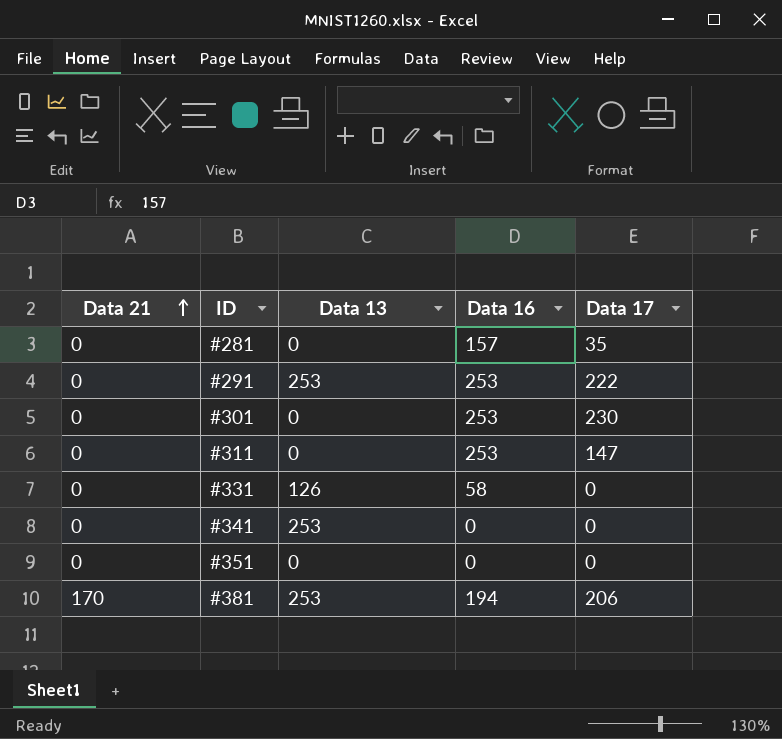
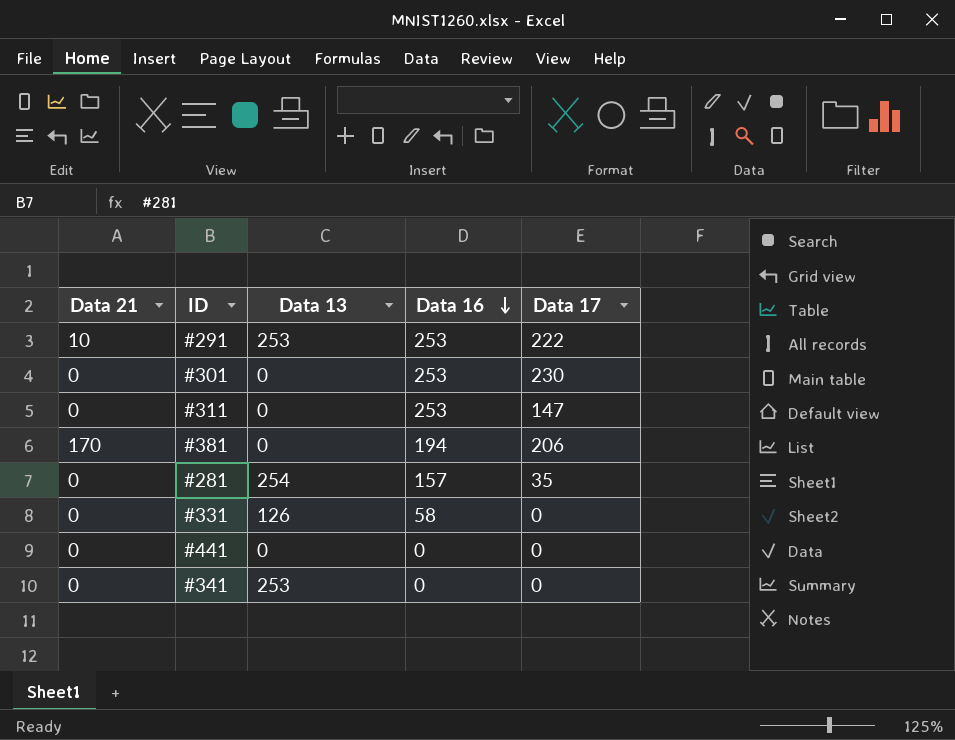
row order: Data 21 ascending -> Data 16 descending
row #351: 0 | 0 | 0 | 0 -> none
#291 | Data 21: 0 -> 10
#381 | Data 13: 253 -> 0
#281 | Data 13: 0 -> 254
row #441: none -> 0 | 0 | 0 | 0

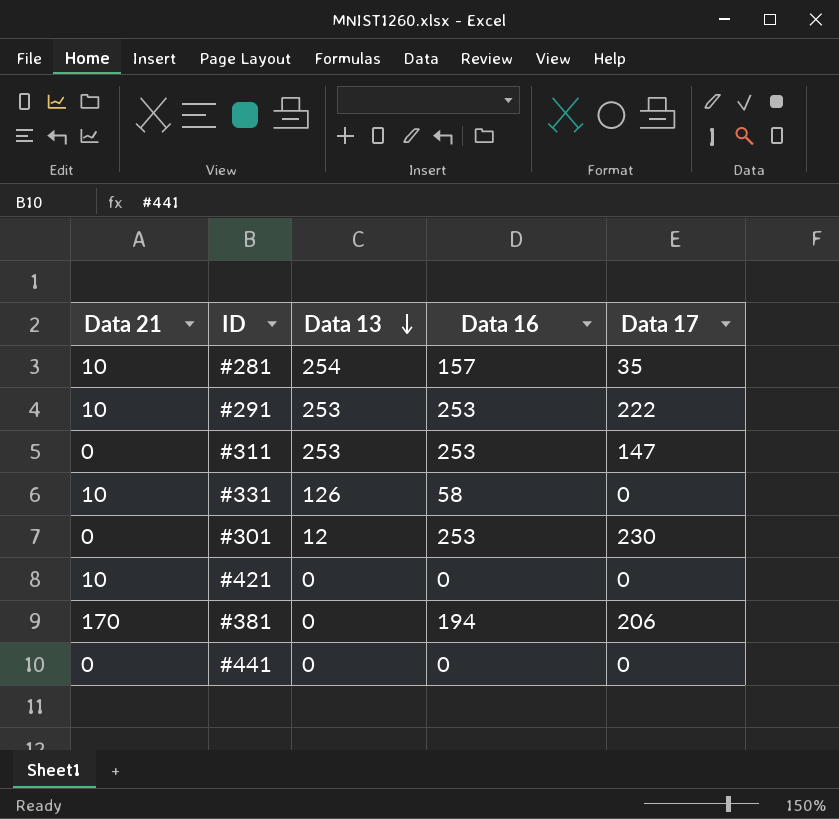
row order: Data 16 descending -> Data 13 descending
row #341: 0 | 253 | 0 | 0 -> none
#281 | Data 21: 0 -> 10
#311 | Data 13: 0 -> 253
#331 | Data 21: 0 -> 10
#301 | Data 13: 0 -> 12
row #421: none -> 10 | 0 | 0 | 0

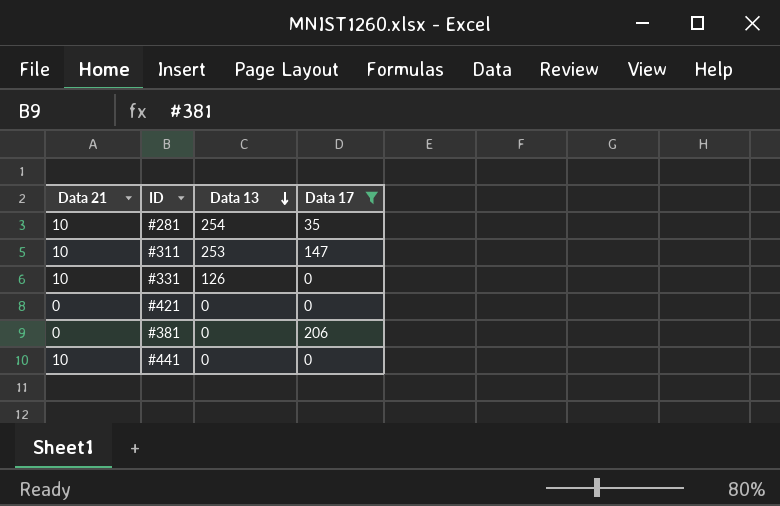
filter: none -> Data 17 <= 206
column Data 16 | position: 4 -> none
#311 | Data 21: 0 -> 10
#421 | Data 21: 10 -> 0
#381 | Data 21: 170 -> 0
#441 | Data 21: 0 -> 10

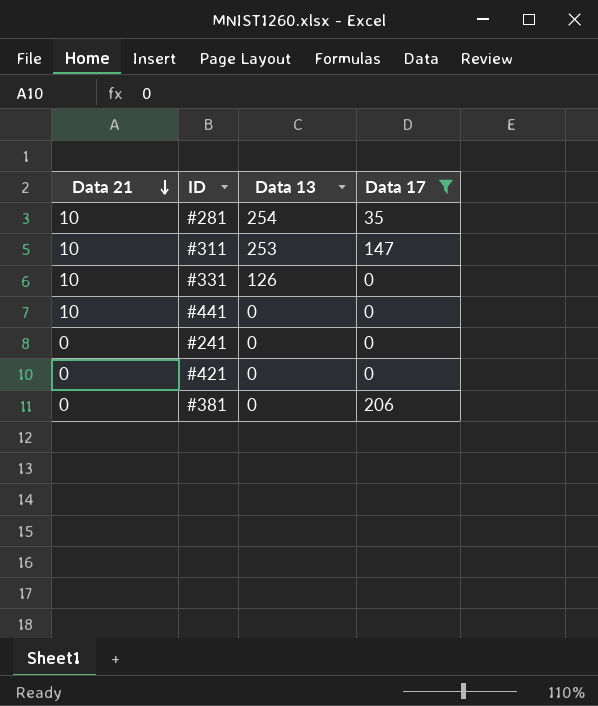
row order: Data 13 descending -> Data 21 descending
row #241: none -> 0 | 0 | 0

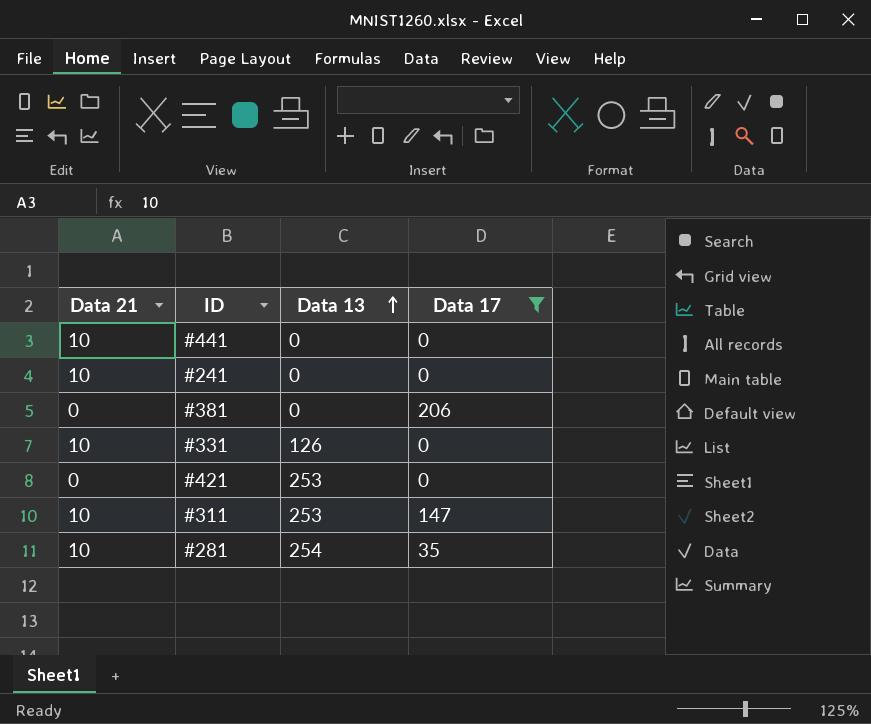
row order: Data 21 descending -> Data 13 ascending
#241 | Data 21: 0 -> 10
#421 | Data 13: 0 -> 253

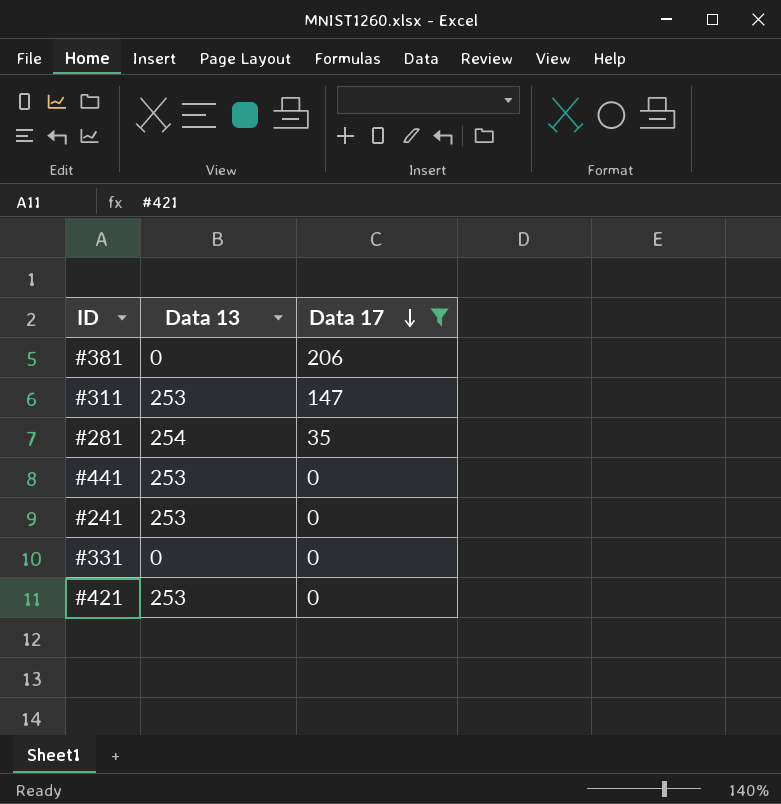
row order: Data 13 ascending -> Data 17 descending
column Data 21 | position: 1 -> none
#441 | Data 13: 0 -> 253
#241 | Data 13: 0 -> 253
#331 | Data 13: 126 -> 0

